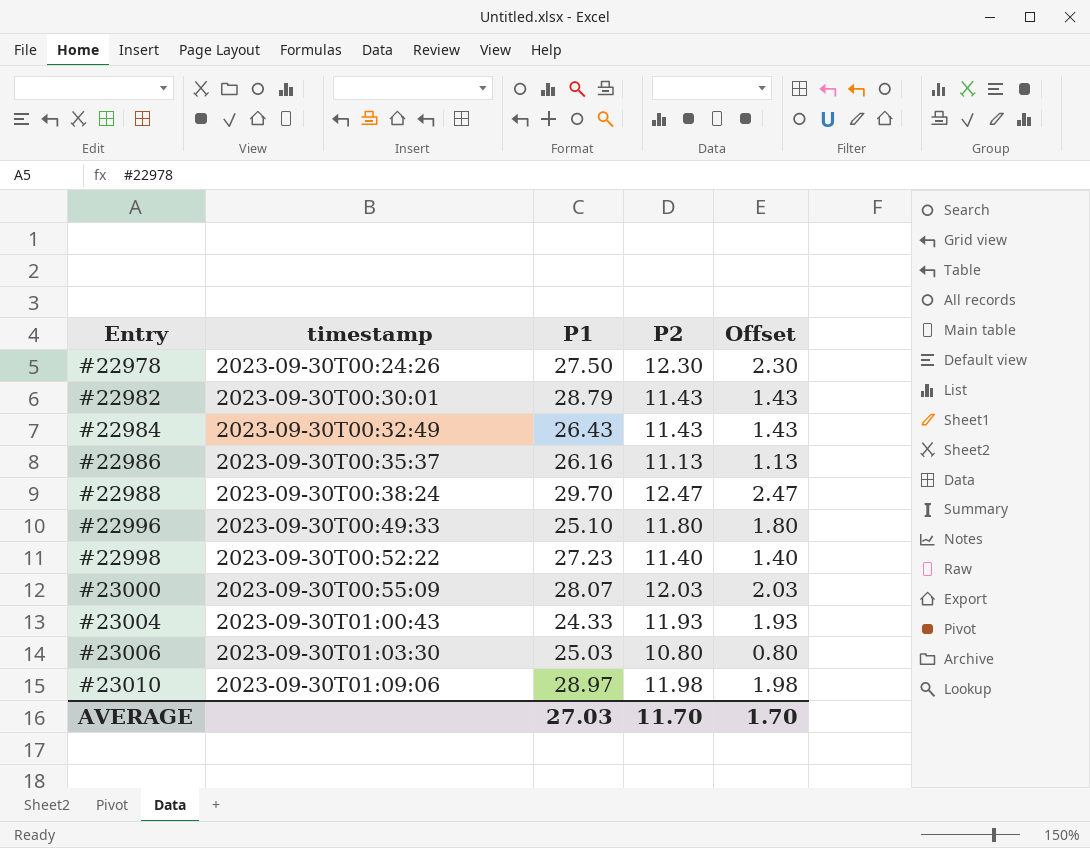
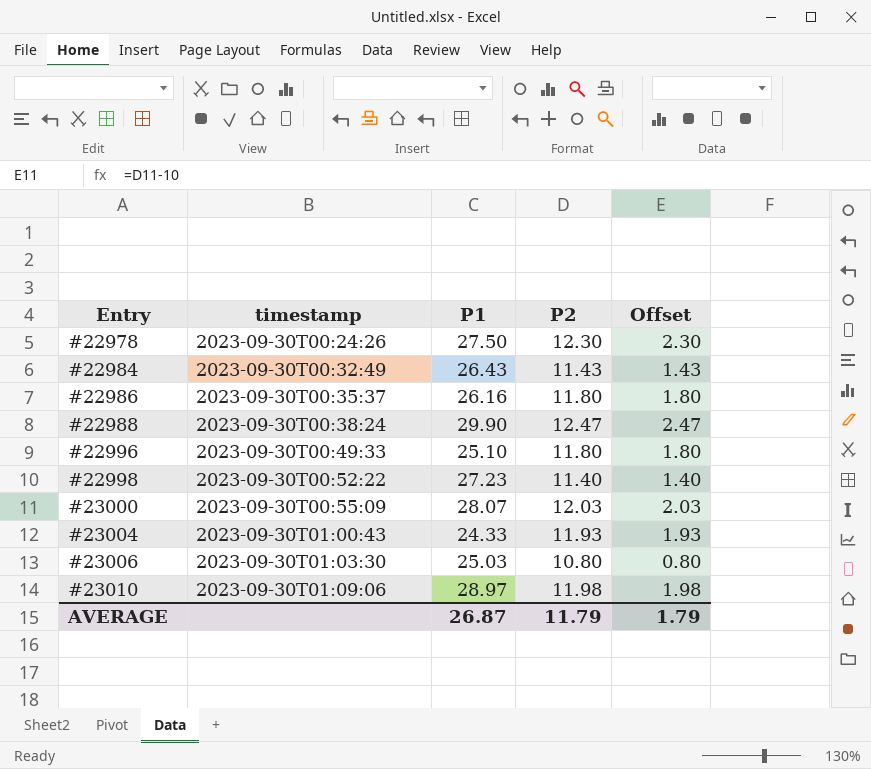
row #22982: 2023-09-30T00:30:01 | 28.79 | 11.43 | 1.43 -> none
#22986 | P2: 11.13 -> 11.80
#22986 | Offset: 1.13 -> 1.80
#22988 | P1: 29.70 -> 29.90
AVERAGE | P1: 27.03 -> 26.87
AVERAGE | P2: 11.70 -> 11.79
AVERAGE | Offset: 1.70 -> 1.79

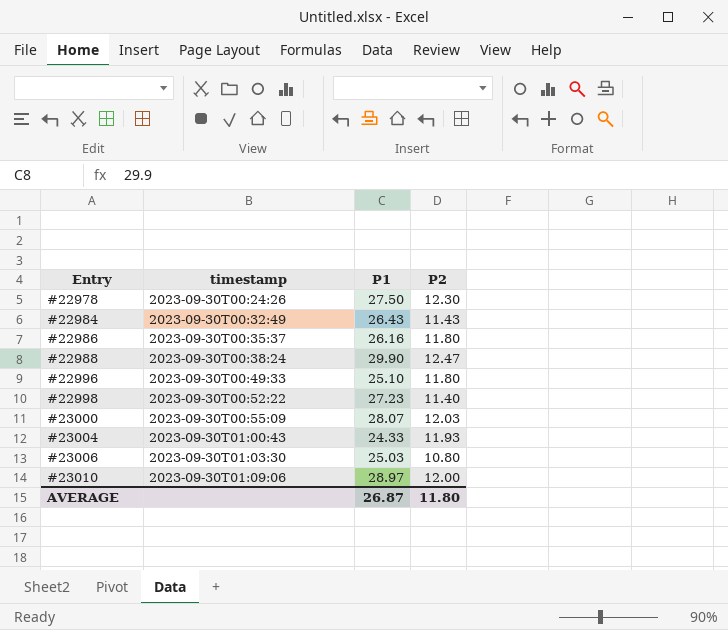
column Offset | formula: [P2] - 10 -> none
#23010 | P2: 11.98 -> 12.00
AVERAGE | P2: 11.79 -> 11.80

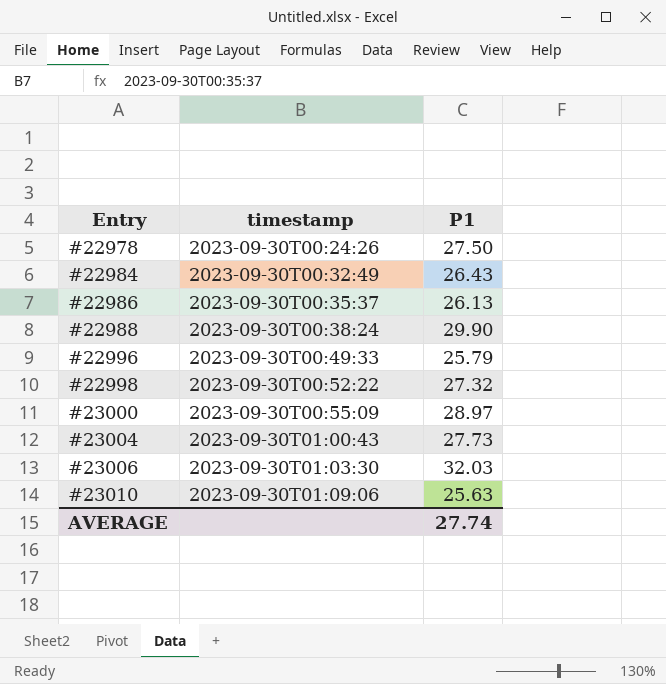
column P2 | position: 4 -> none
#22986 | P1: 26.16 -> 26.13
#22996 | P1: 25.10 -> 25.79
#22998 | P1: 27.23 -> 27.32
#23000 | P1: 28.07 -> 28.97
#23004 | P1: 24.33 -> 27.73
#23006 | P1: 25.03 -> 32.03
#23010 | P1: 28.97 -> 25.63
AVERAGE | P1: 26.87 -> 27.74

